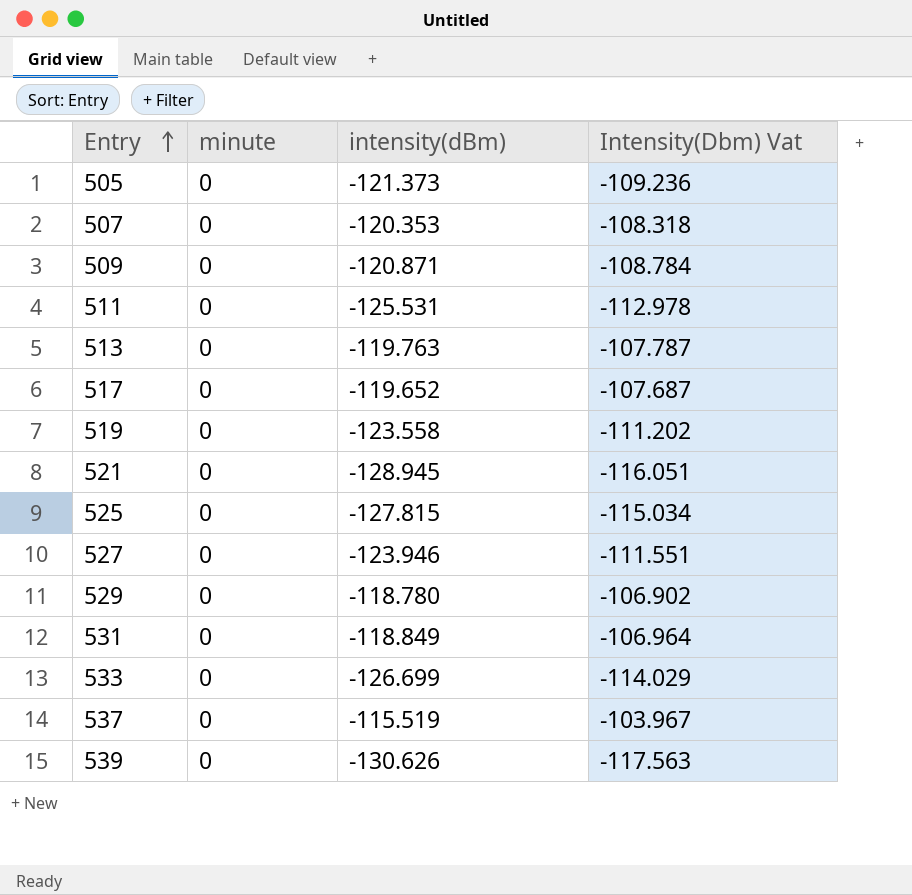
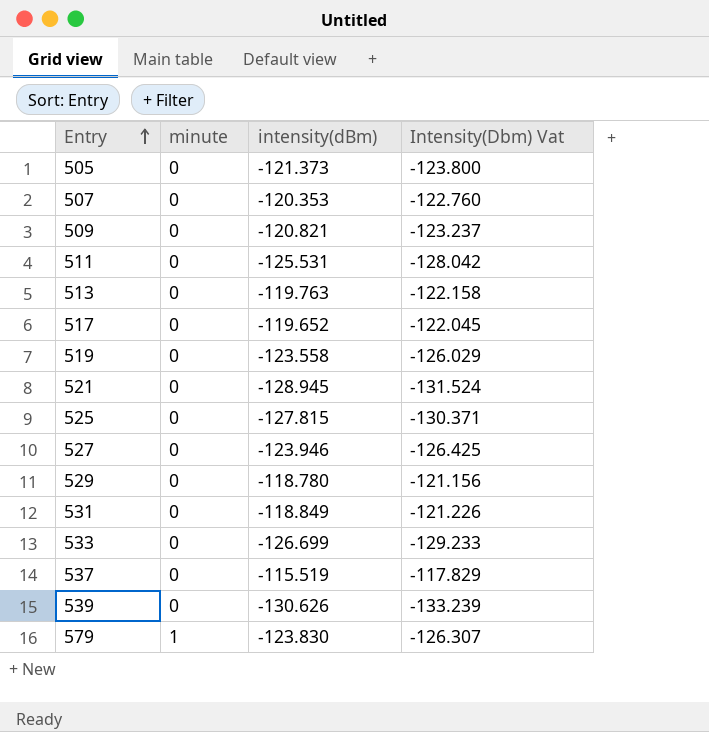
column Intensity(Dbm) Vat | formula: [intensity(dBm)] * 0.9 -> [intensity(dBm)] * 1.02
509 | intensity(dBm): -120.871 -> -120.821
row 579: none -> 1 | -123.830 | -126.307

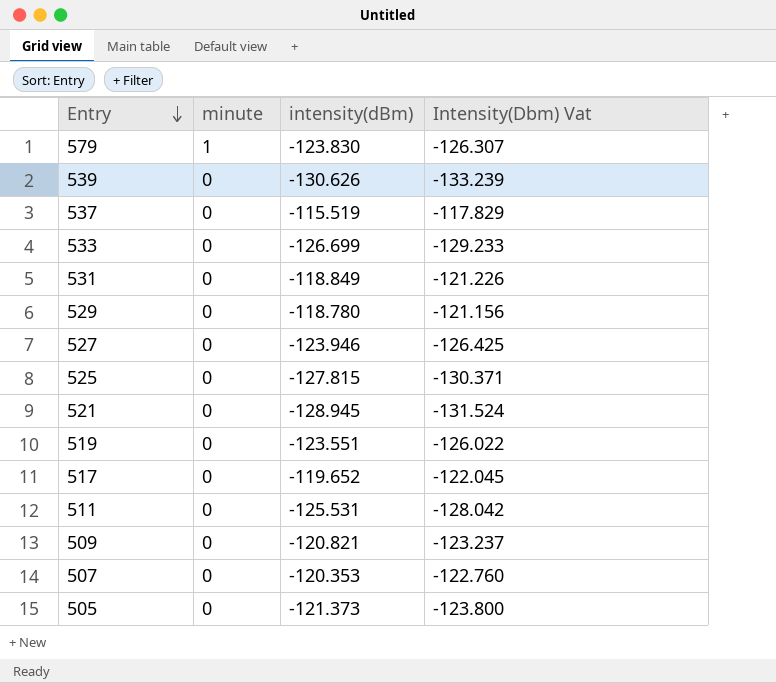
row order: Entry ascending -> Entry descending
row 513: 0 | -119.763 | -122.158 -> none
519 | intensity(dBm): -123.558 -> -123.551
519 | Intensity(Dbm) Vat: -126.029 -> -126.022

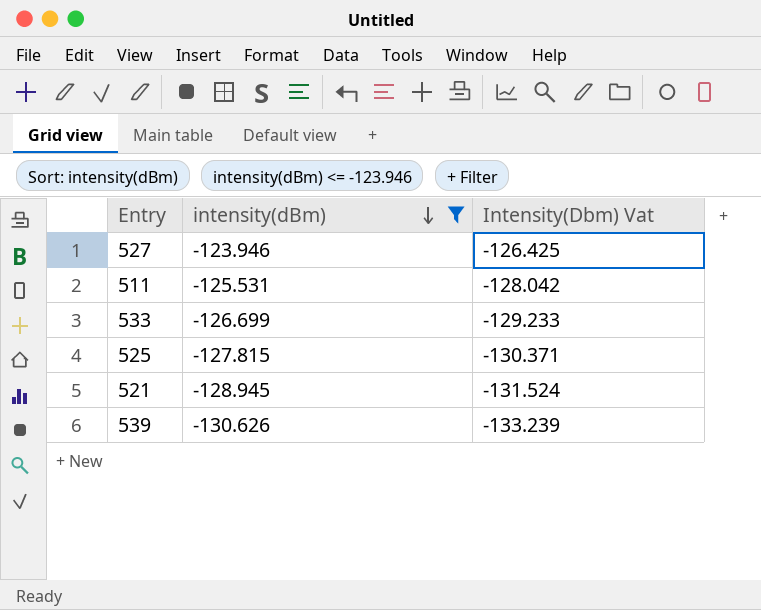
filter: none -> intensity(dBm) <= -123.946
row order: Entry descending -> intensity(dBm) descending
column minute | position: 2 -> none

